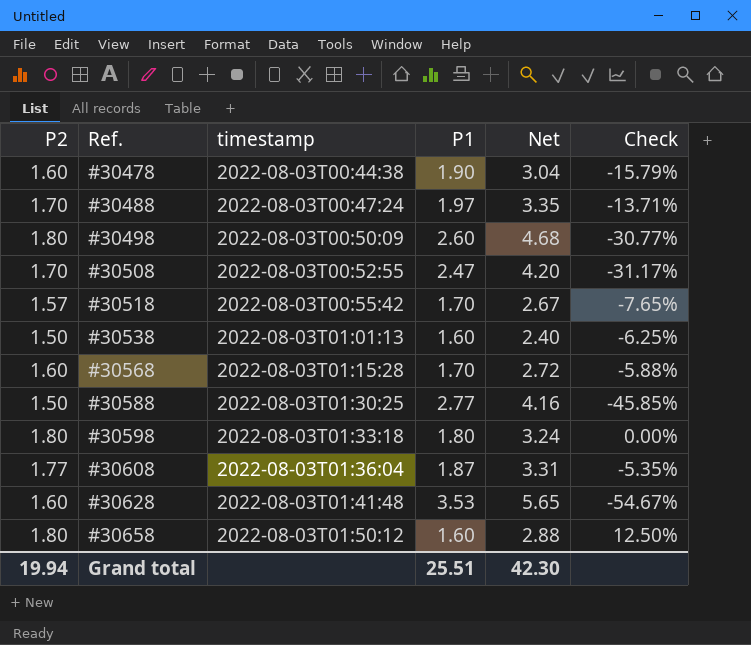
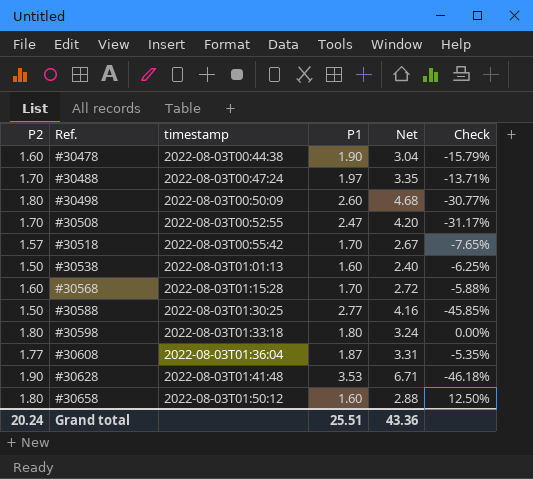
#30628 | P2: 1.60 -> 1.90
#30628 | Net: 5.65 -> 6.71
#30628 | Check: -54.67% -> -46.18%
Grand total | P2: 19.94 -> 20.24
Grand total | Net: 42.30 -> 43.36

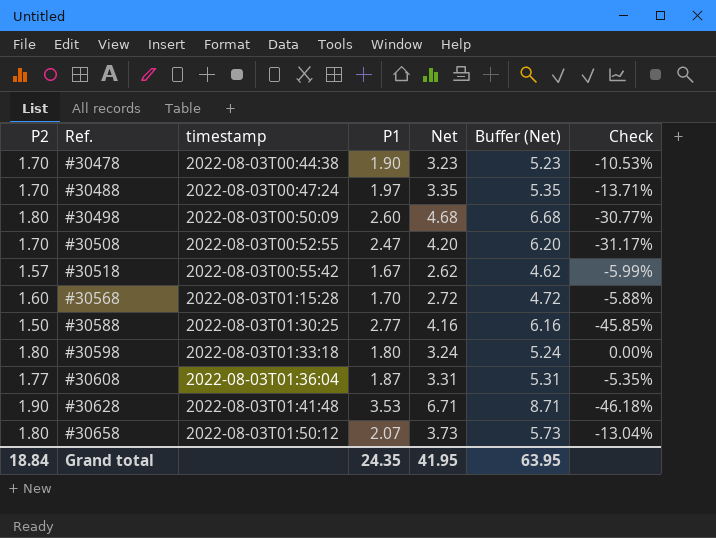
column Buffer (Net) | formula: none -> [Net] + 2
row #30538: 1.50 | 2022-08-03T01:01:13 | 1.60 | 2.40 | -6.25% -> none
#30478 | P2: 1.60 -> 1.70
#30478 | Net: 3.04 -> 3.23
#30478 | Check: -15.79% -> -10.53%
#30518 | P1: 1.70 -> 1.67
#30518 | Net: 2.67 -> 2.62
#30518 | Check: -7.65% -> -5.99%
#30658 | P1: 1.60 -> 2.07
#30658 | Net: 2.88 -> 3.73
#30658 | Check: 12.50% -> -13.04%
Grand total | P2: 20.24 -> 18.84
Grand total | P1: 25.51 -> 24.35
Grand total | Net: 43.36 -> 41.95

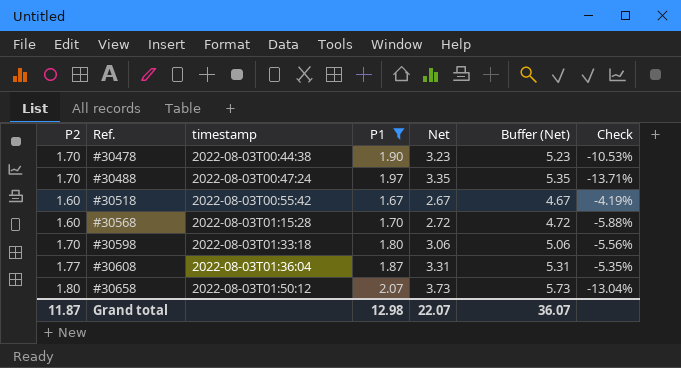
filter: none -> P1 <= 2.07
#30518 | P2: 1.57 -> 1.60
#30518 | Net: 2.62 -> 2.67
#30518 | Buffer (Net): 4.62 -> 4.67
#30518 | Check: -5.99% -> -4.19%
#30598 | P2: 1.80 -> 1.70
#30598 | Net: 3.24 -> 3.06
#30598 | Buffer (Net): 5.24 -> 5.06
#30598 | Check: 0.00% -> -5.56%
Grand total | P2: 18.84 -> 11.87
Grand total | P1: 24.35 -> 12.98
Grand total | Net: 41.95 -> 22.07
Grand total | Buffer (Net): 63.95 -> 36.07

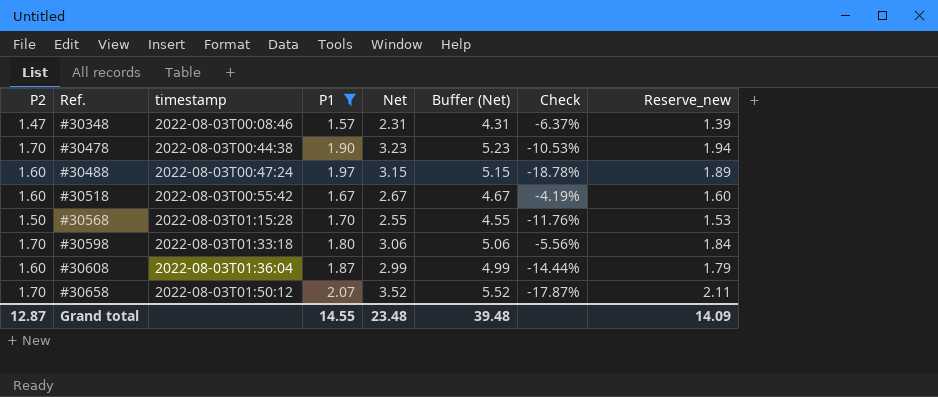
column Reserve_new | formula: none -> [Net] * 0.6
row #30348: none -> 1.47 | 2022-08-03T00:08:46 | 1.57 | 2.31 | 4.31 | -6.37% | 1.39
#30488 | P2: 1.70 -> 1.60
#30488 | Net: 3.35 -> 3.15
#30488 | Buffer (Net): 5.35 -> 5.15
#30488 | Check: -13.71% -> -18.78%
#30568 | P2: 1.60 -> 1.50
#30568 | Net: 2.72 -> 2.55
#30568 | Buffer (Net): 4.72 -> 4.55
#30568 | Check: -5.88% -> -11.76%
#30608 | P2: 1.77 -> 1.60
#30608 | Net: 3.31 -> 2.99
#30608 | Buffer (Net): 5.31 -> 4.99
#30608 | Check: -5.35% -> -14.44%
#30658 | P2: 1.80 -> 1.70
#30658 | Net: 3.73 -> 3.52
#30658 | Buffer (Net): 5.73 -> 5.52
#30658 | Check: -13.04% -> -17.87%
Grand total | P2: 11.87 -> 12.87
Grand total | P1: 12.98 -> 14.55
Grand total | Net: 22.07 -> 23.48
Grand total | Buffer (Net): 36.07 -> 39.48

